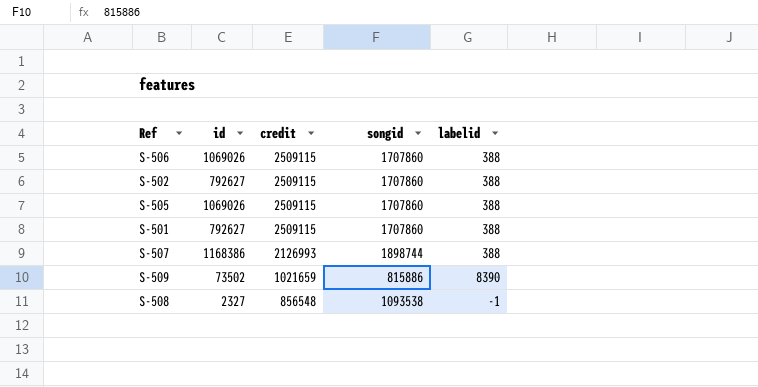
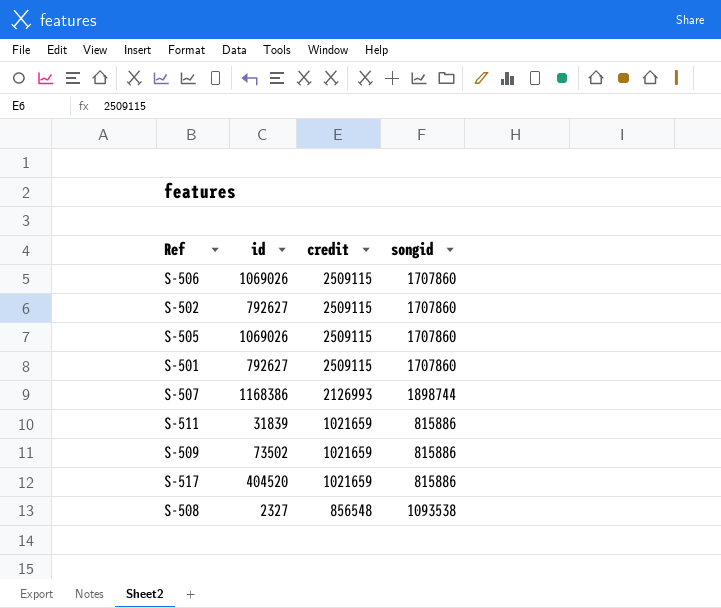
column labelid | position: 5 -> none
row S-511: none -> 31839 | 1021659 | 815886
row S-517: none -> 404520 | 1021659 | 815886

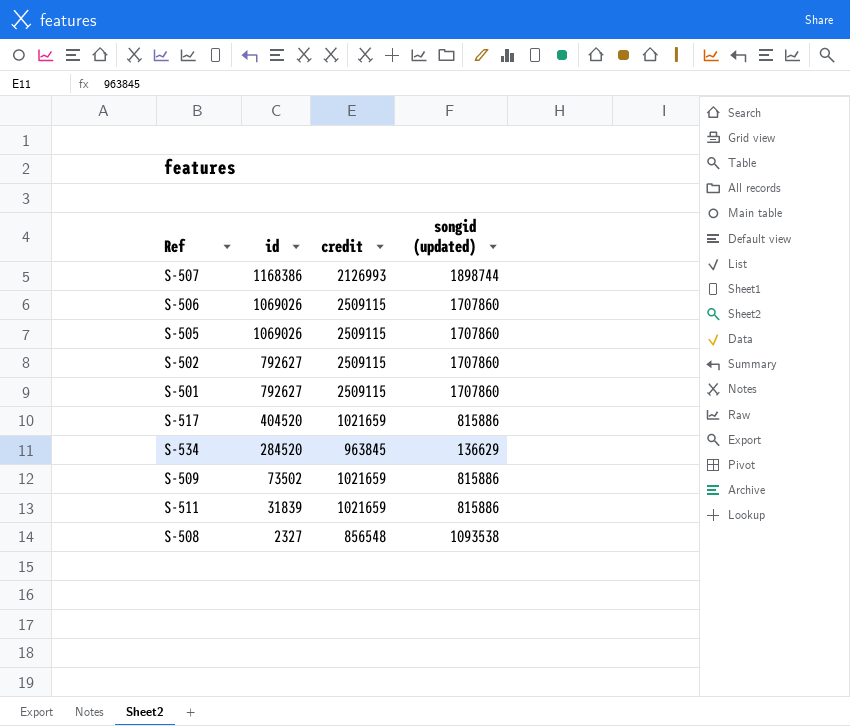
row order: credit descending -> id descending
column name: songid -> songid (updated)
row S-534: none -> 284520 | 963845 | 136629

